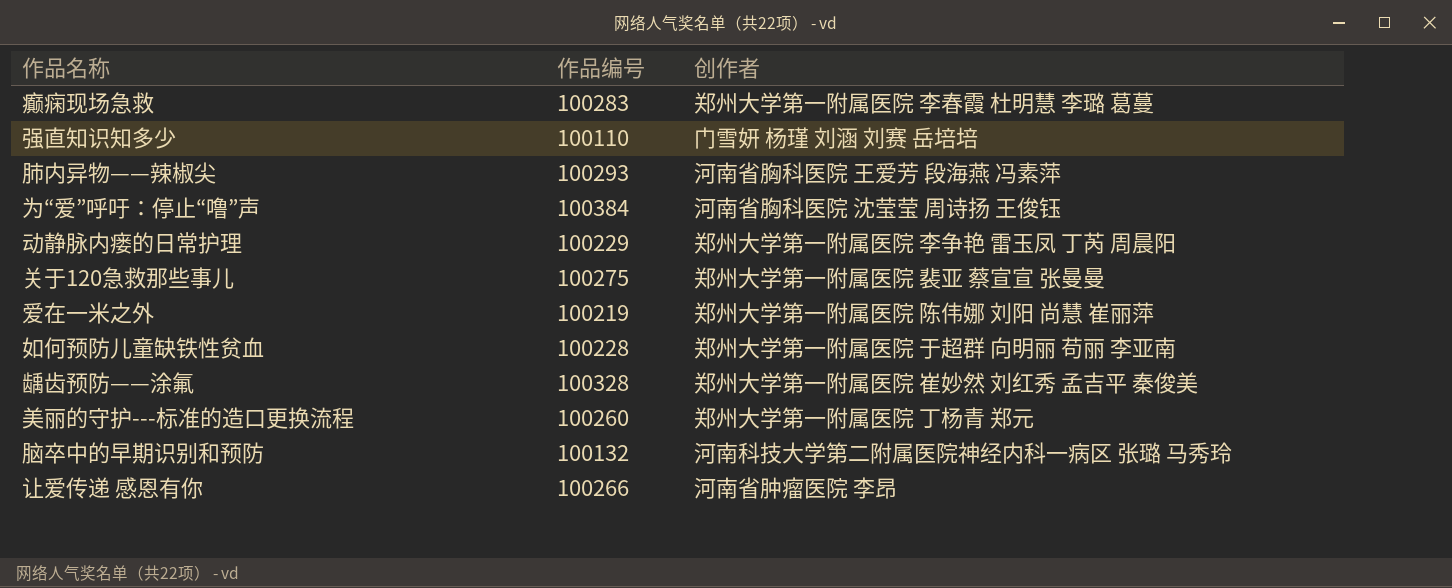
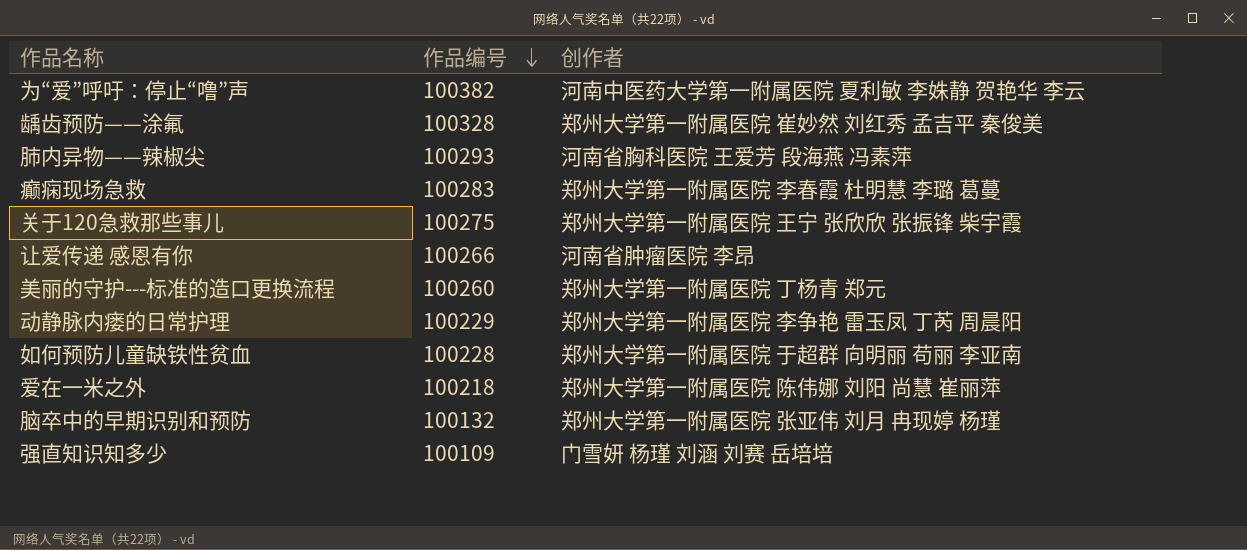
row order: none -> 作品编号 descending
为“爱”呼吁：停止“噜”声 | 作品编号: 100384 -> 100382
为“爱”呼吁：停止“噜”声 | 创作者: 河南省胸科医院 沈莹莹 周诗扬 王俊钰 -> 河南中医药大学第一附属医院 夏利敏 李姝静 贺艳华 李云
关于120急救那些事儿 | 创作者: 郑州大学第一附属医院 裴亚 蔡宣宣 张曼曼 -> 郑州大学第一附属医院 王宁 张欣欣 张振锋 柴宇霞
爱在一米之外 | 作品编号: 100219 -> 100218
脑卒中的早期识别和预防 | 创作者: 河南科技大学第二附属医院神经内科一病区 张璐 马秀玲 -> 郑州大学第一附属医院 张亚伟 刘月 冉现婷 杨瑾
强直知识知多少 | 作品编号: 100110 -> 100109

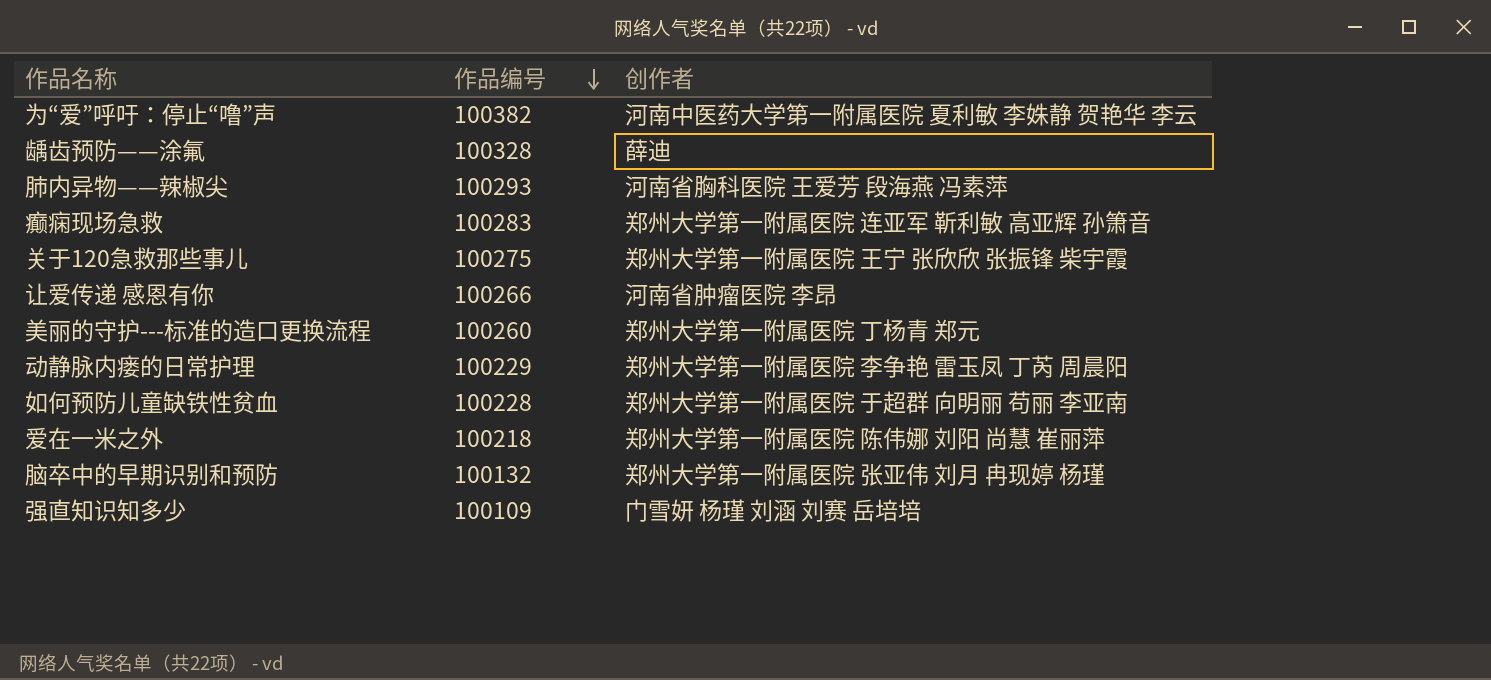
龋齿预防——涂氟 | 创作者: 郑州大学第一附属医院 崔妙然 刘红秀 孟吉平 秦俊美 -> 薛迪
癫痫现场急救 | 创作者: 郑州大学第一附属医院 李春霞 杜明慧 李璐 葛蔓 -> 郑州大学第一附属医院 连亚军 靳利敏 高亚辉 孙箫音

